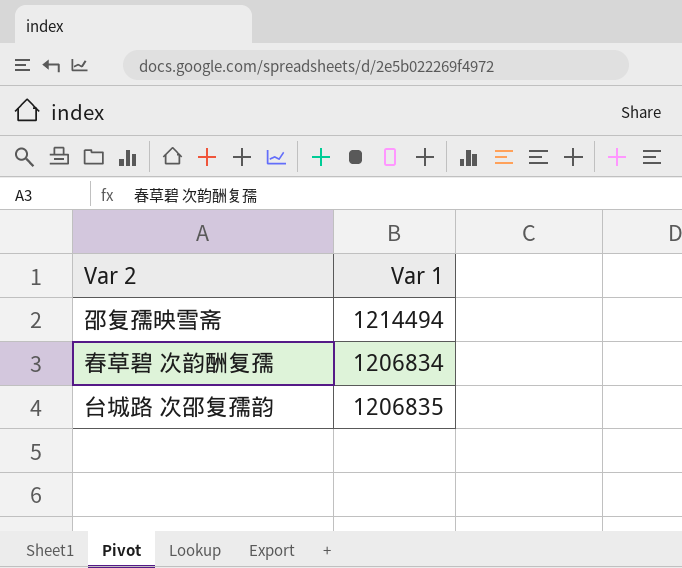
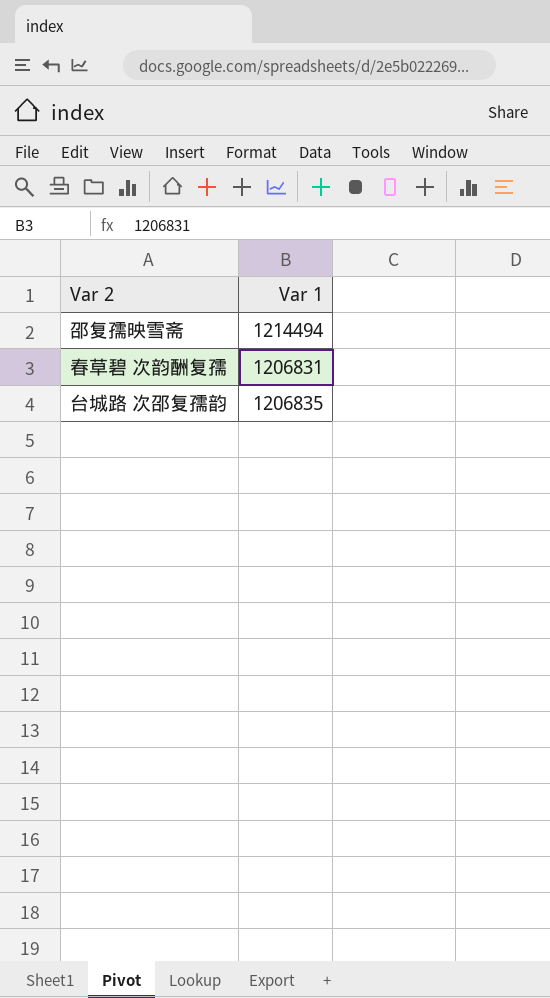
春草碧 次韵酬复孺 | Var 1: 1206834 -> 1206831

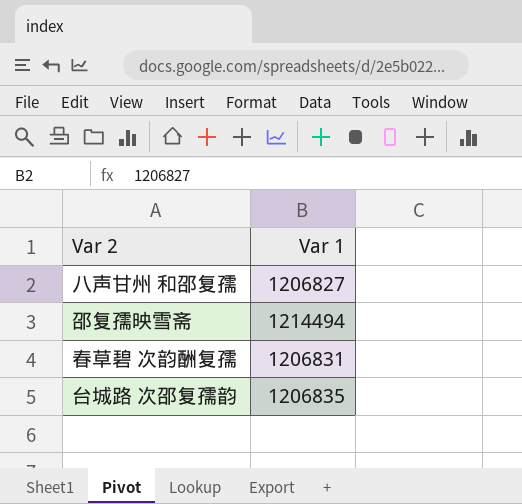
row 八声甘州 和邵复孺: none -> 1206827

